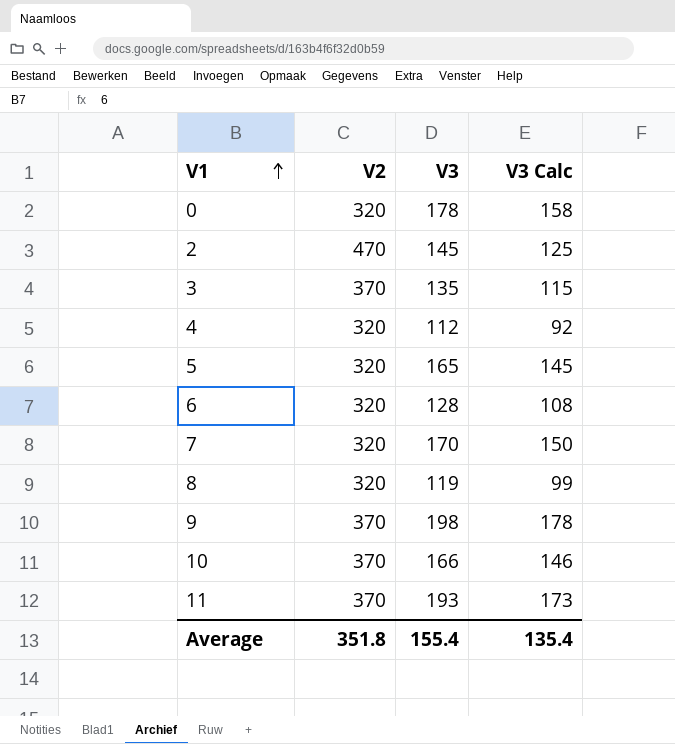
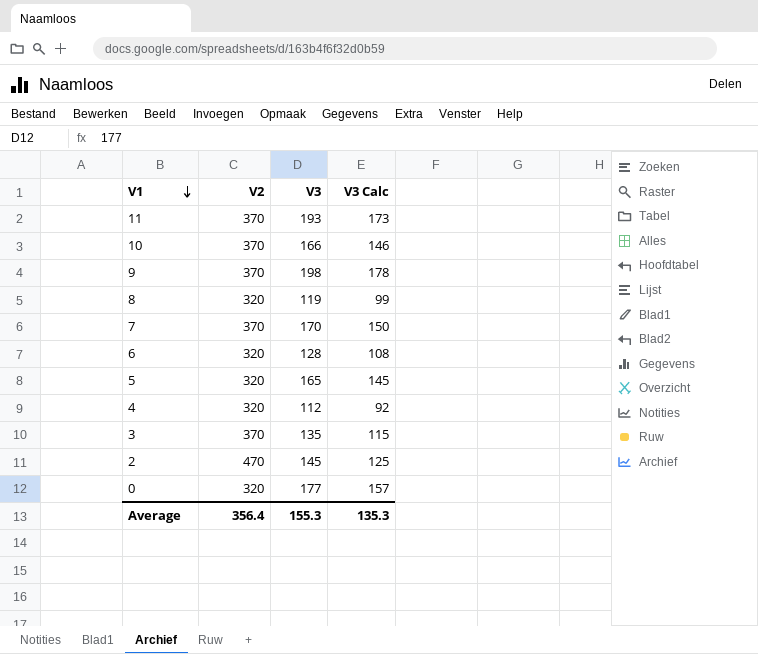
row order: V1 ascending -> V1 descending
7 | V2: 320 -> 370
0 | V3: 178 -> 177
0 | V3 Calc: 158 -> 157
Average | V2: 351.8 -> 356.4
Average | V3: 155.4 -> 155.3
Average | V3 Calc: 135.4 -> 135.3

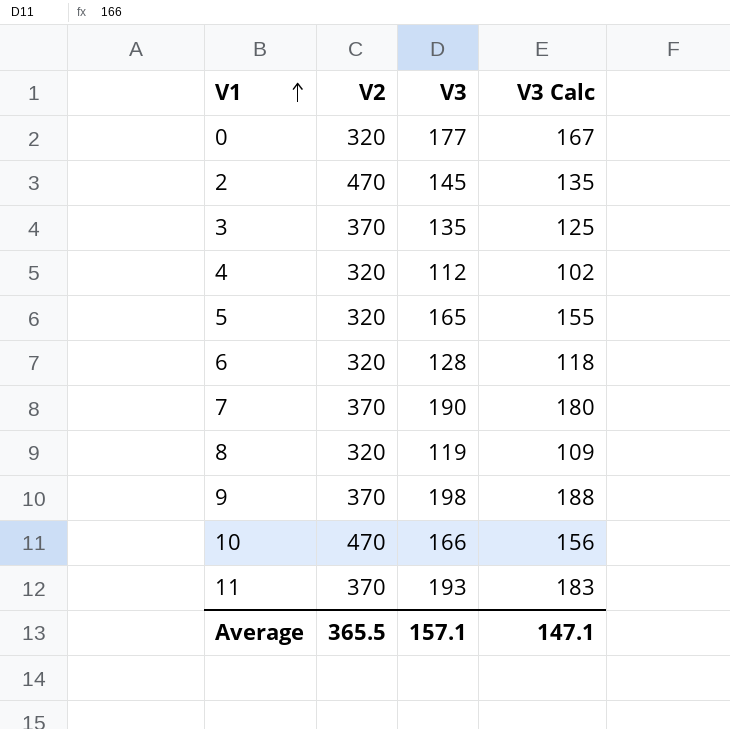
row order: V1 descending -> V1 ascending
column V3 Calc | formula: [V3] - 20 -> [V3] - 10
7 | V3: 170 -> 190
10 | V2: 370 -> 470
Average | V2: 356.4 -> 365.5
Average | V3: 155.3 -> 157.1
Average | V3 Calc: 135.3 -> 147.1

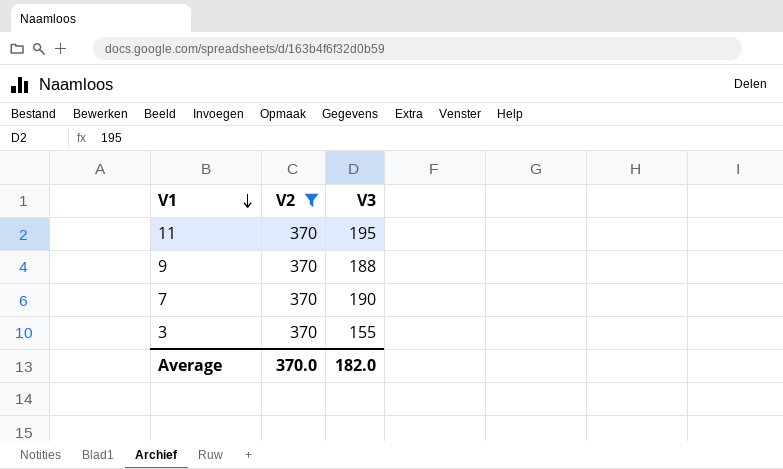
filter: none -> V2 = 370
row order: V1 ascending -> V1 descending
column V3 Calc | formula: [V3] - 10 -> none
11 | V3: 193 -> 195
9 | V3: 198 -> 188
3 | V3: 135 -> 155
Average | V2: 365.5 -> 370.0
Average | V3: 157.1 -> 182.0

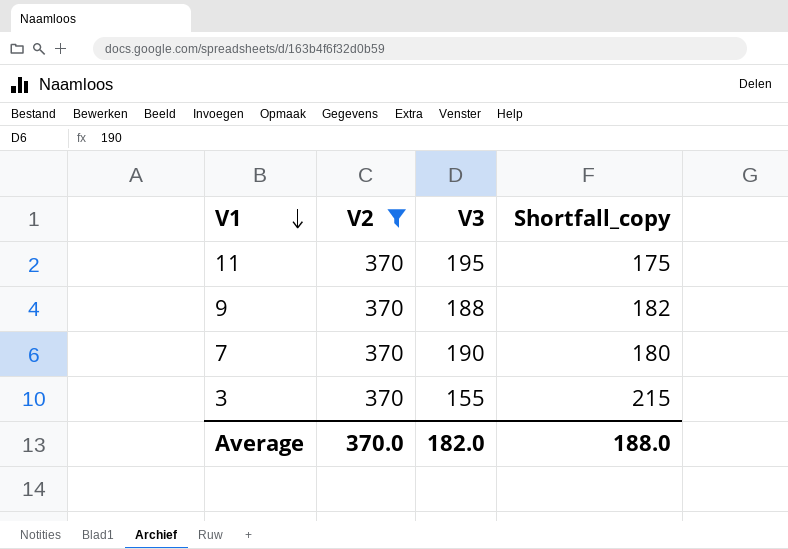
column Shortfall_copy | formula: none -> [V2] - [V3]

